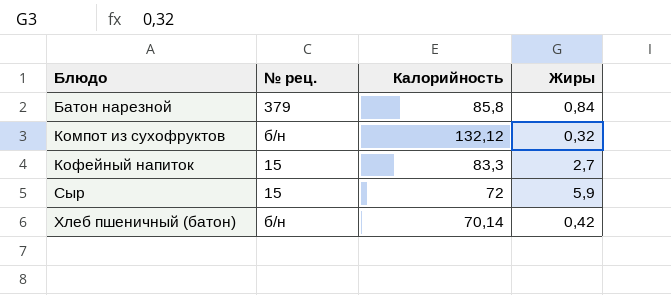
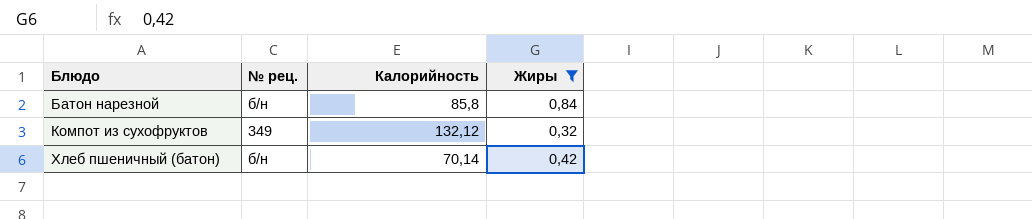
filter: none -> Жиры <= 0,84
Батон нарезной | № рец.: 379 -> б/н
Компот из сухофруктов | № рец.: б/н -> 349

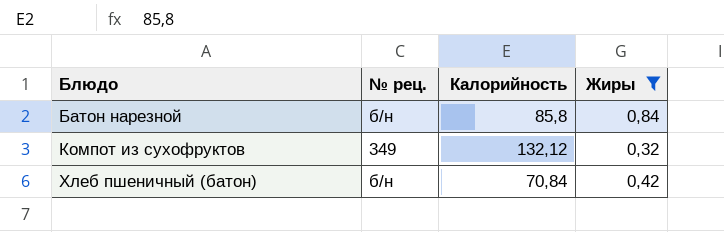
Хлеб пшеничный (батон) | Калорийность: 70,14 -> 70,84

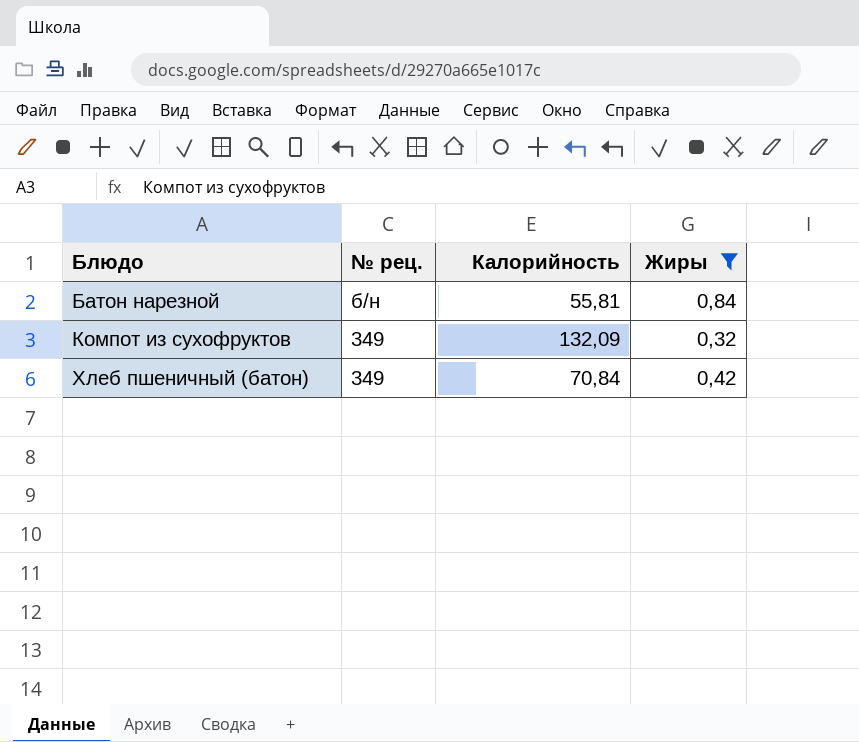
Батон нарезной | Калорийность: 85,8 -> 55,81
Компот из сухофруктов | Калорийность: 132,12 -> 132,09
Хлеб пшеничный (батон) | № рец.: б/н -> 349

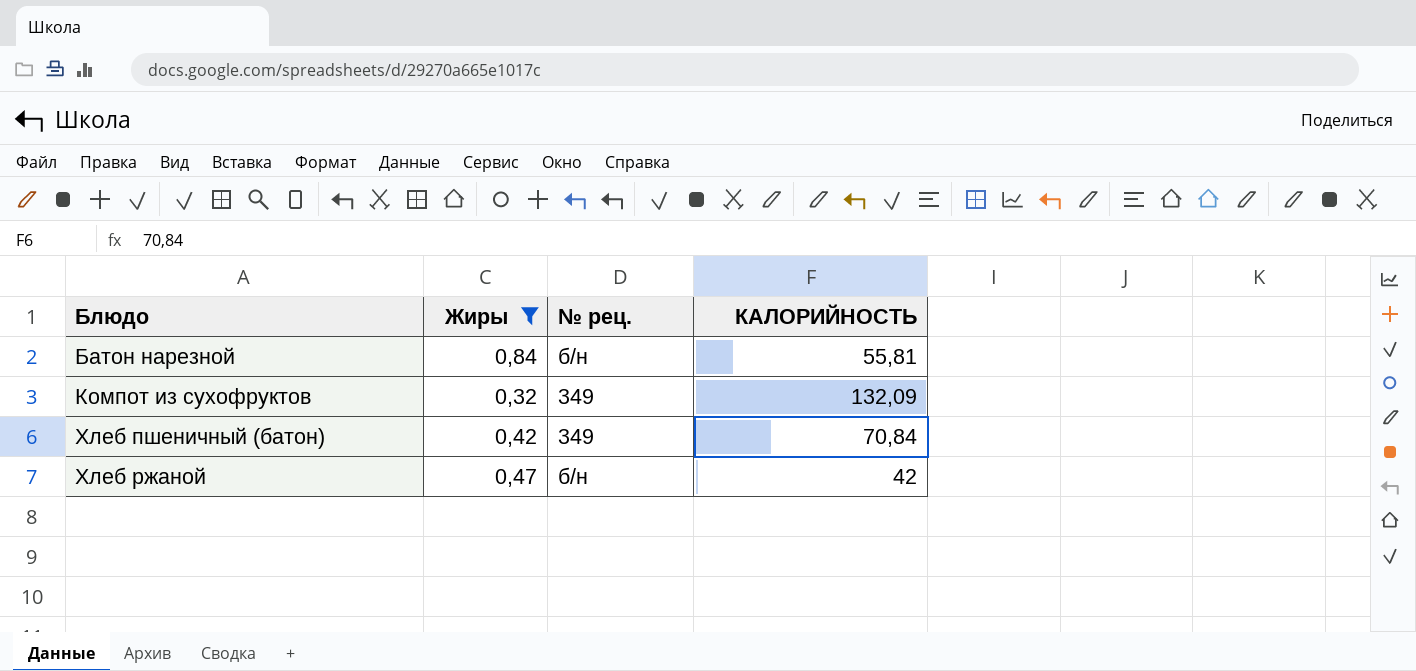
column Жиры | position: 4 -> 2
column name: Калорийность -> КАЛОРИЙНОСТЬ
row Хлеб ржаной: none -> 0,47 | б/н | 42

